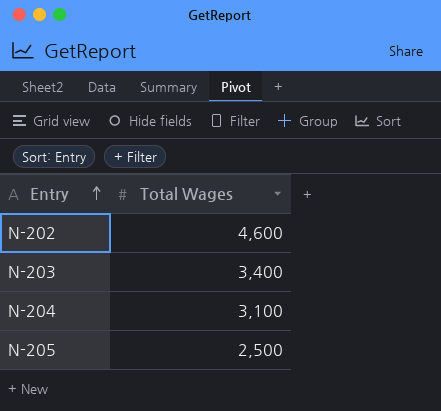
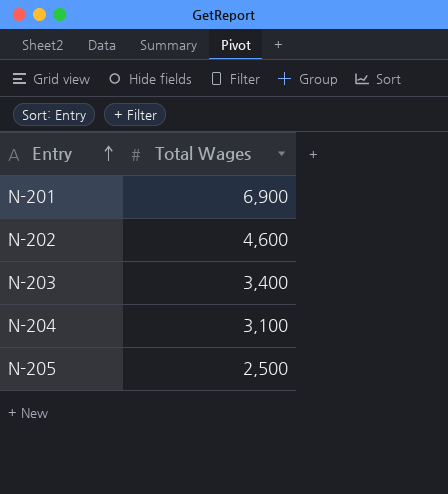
row N-201: none -> 6,900

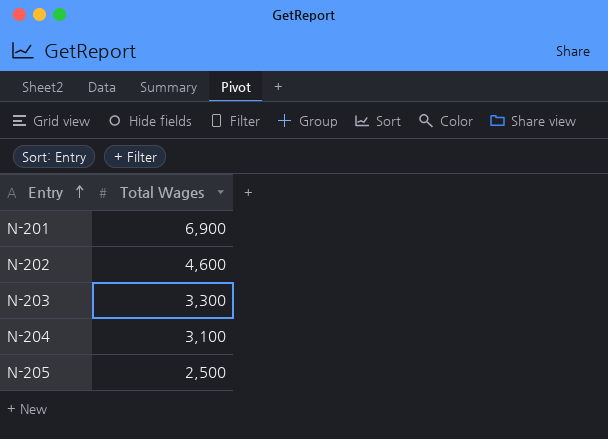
N-203 | Total Wages: 3,400 -> 3,300

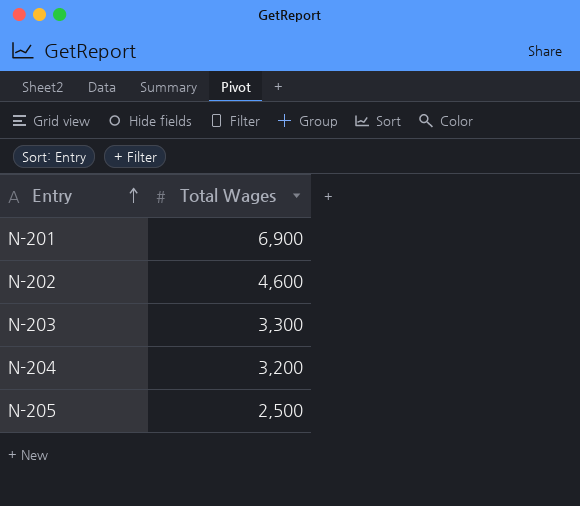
N-204 | Total Wages: 3,100 -> 3,200

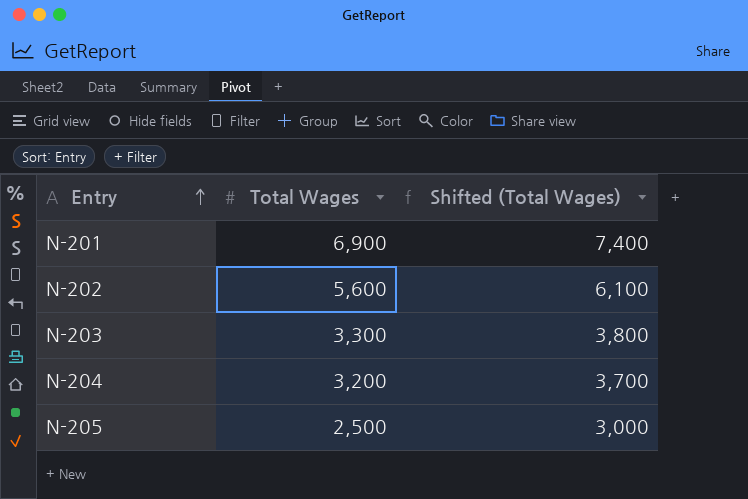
column Shifted (Total Wages) | formula: none -> [Total Wages] + 500
N-202 | Total Wages: 4,600 -> 5,600

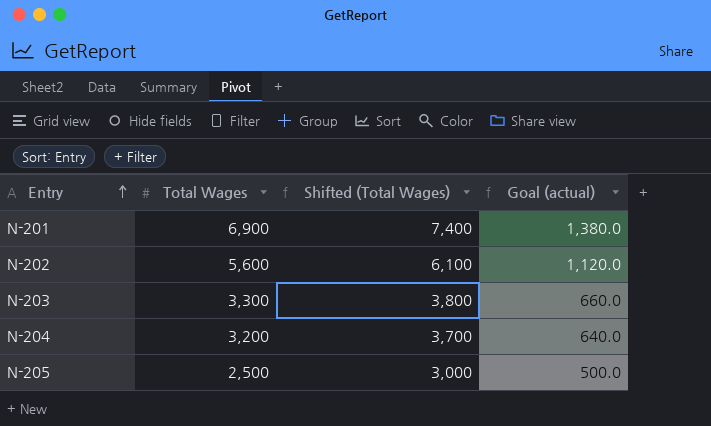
column Goal (actual) | formula: none -> [Total Wages] * 0.2

